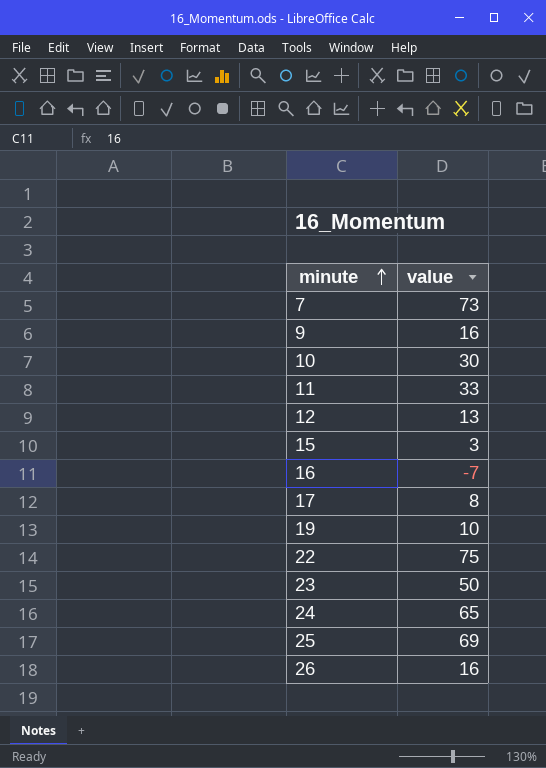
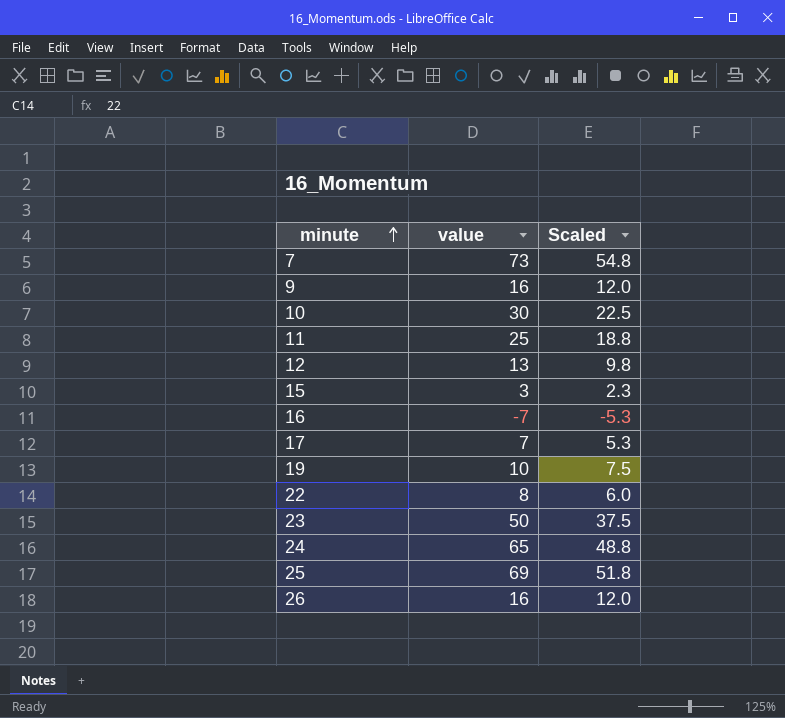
column Scaled | formula: none -> [value] * 0.75
11 | value: 33 -> 25
17 | value: 8 -> 7
22 | value: 75 -> 8

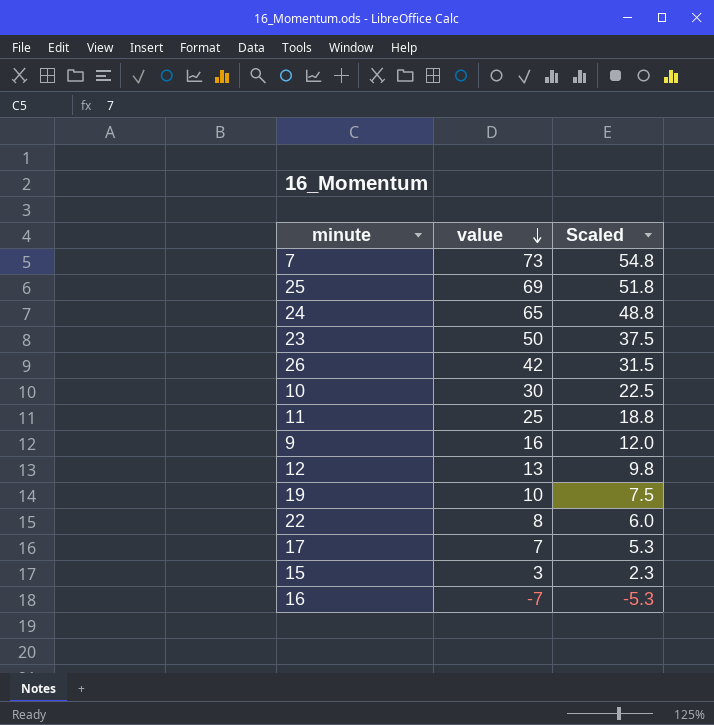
row order: minute ascending -> value descending
26 | value: 16 -> 42
26 | Scaled: 12.0 -> 31.5

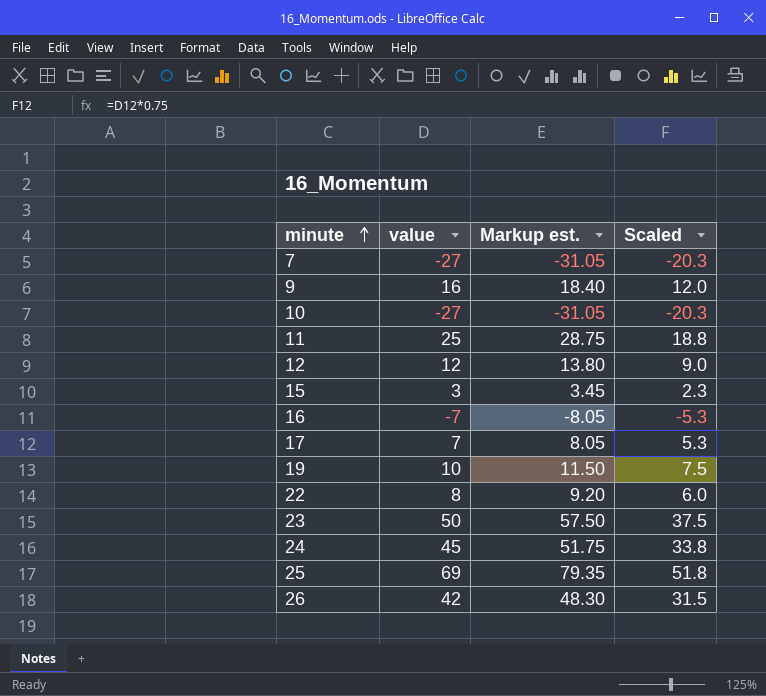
row order: value descending -> minute ascending
column Markup est. | formula: none -> [value] * 1.15
7 | value: 73 -> -27
7 | Scaled: 54.8 -> -20.3
10 | value: 30 -> -27
10 | Scaled: 22.5 -> -20.3
12 | value: 13 -> 12
12 | Scaled: 9.8 -> 9.0
24 | value: 65 -> 45
24 | Scaled: 48.8 -> 33.8

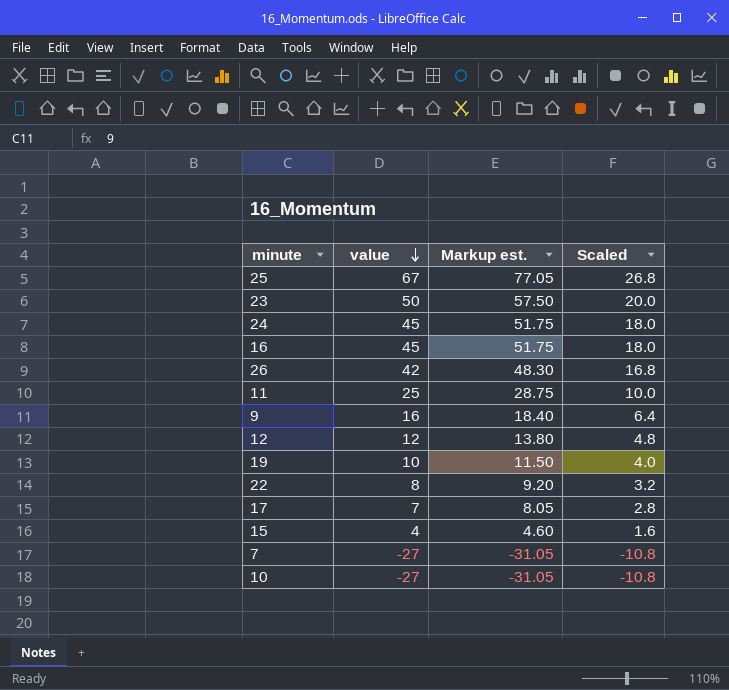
row order: minute ascending -> value descending
column Scaled | formula: [value] * 0.75 -> [value] * 0.4
25 | value: 69 -> 67
25 | Markup est.: 79.35 -> 77.05
16 | value: -7 -> 45
16 | Markup est.: -8.05 -> 51.75
15 | value: 3 -> 4
15 | Markup est.: 3.45 -> 4.60

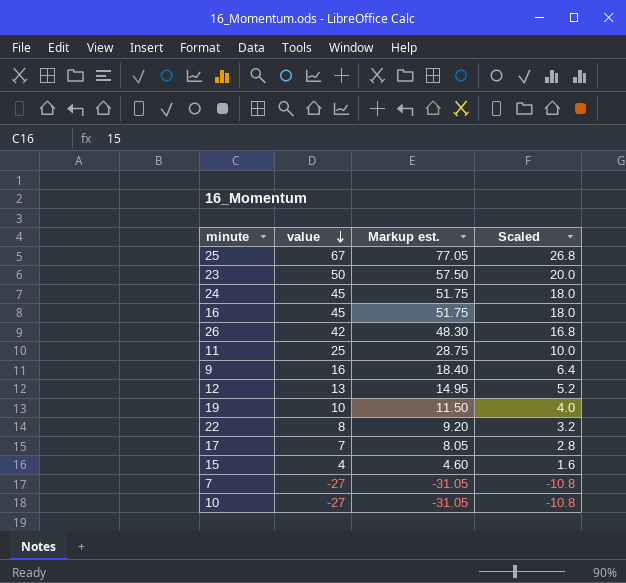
12 | value: 12 -> 13
12 | Markup est.: 13.80 -> 14.95
12 | Scaled: 4.8 -> 5.2

